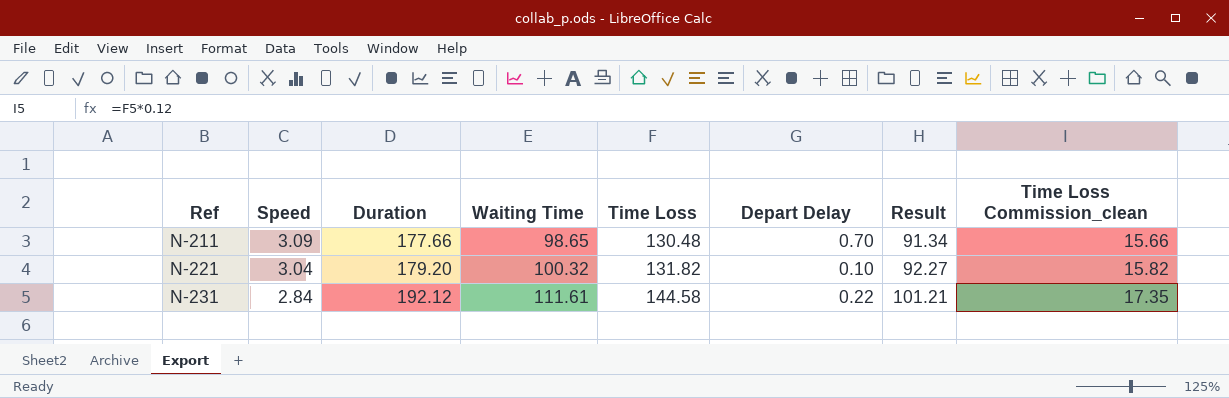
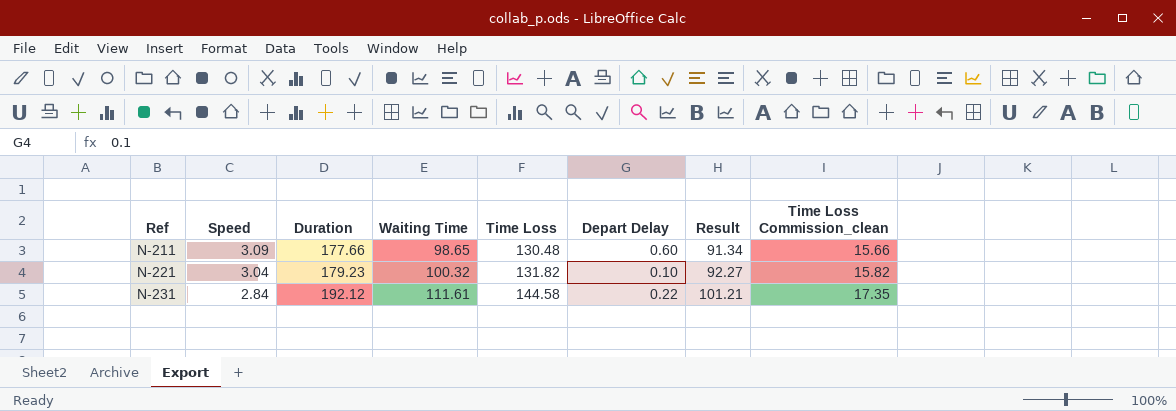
N-211 | Depart Delay: 0.70 -> 0.60
N-221 | Duration: 179.20 -> 179.23

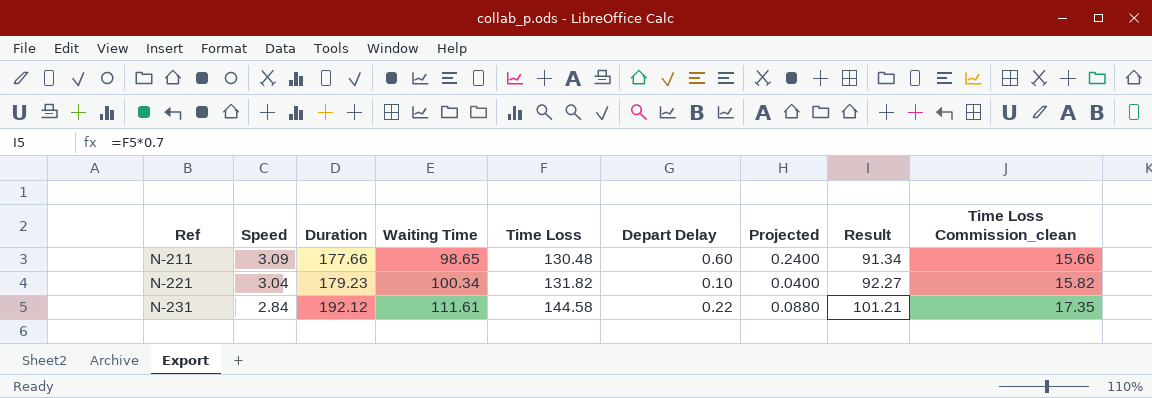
column Projected | formula: none -> [Depart Delay] * 0.4
N-221 | Waiting Time: 100.32 -> 100.34

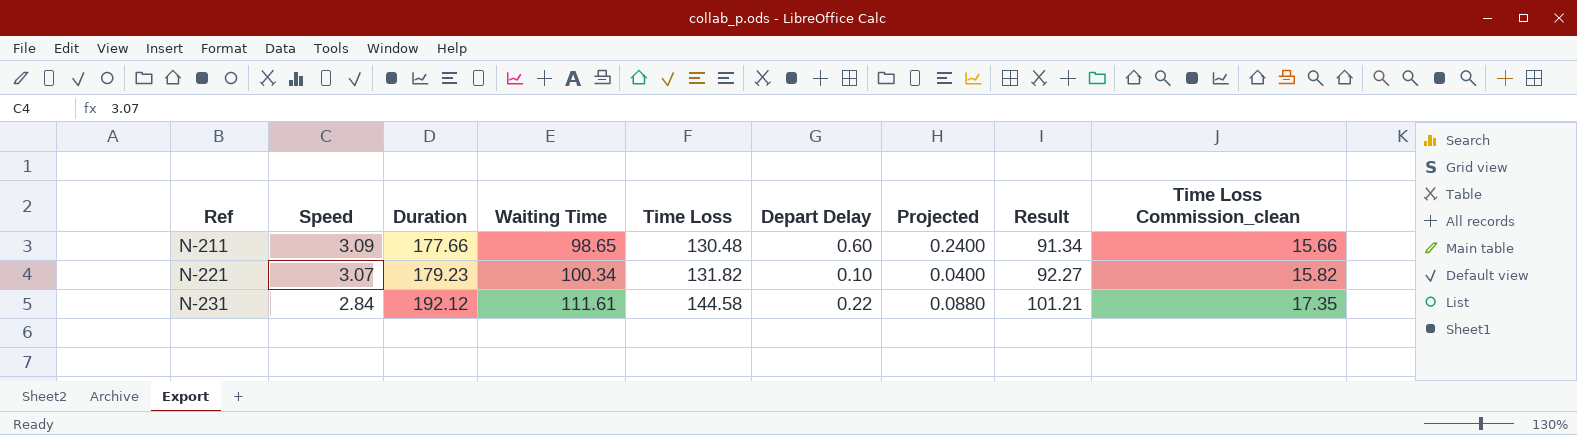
N-221 | Speed: 3.04 -> 3.07

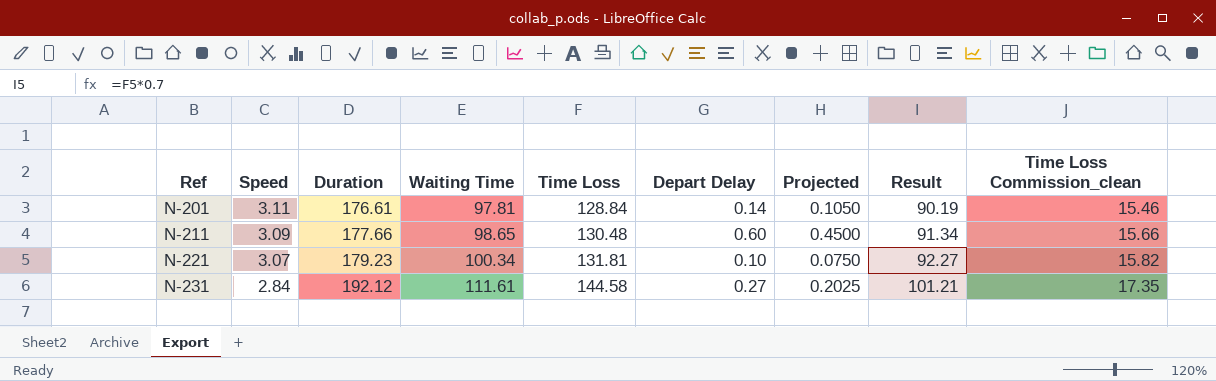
column Projected | formula: [Depart Delay] * 0.4 -> [Depart Delay] * 0.75
row N-201: none -> 3.11 | 176.61 | 97.81 | 128.84 | 0.14 | 0.1050 | 90.19 | 15.46
N-221 | Time Loss: 131.82 -> 131.81
N-231 | Depart Delay: 0.22 -> 0.27

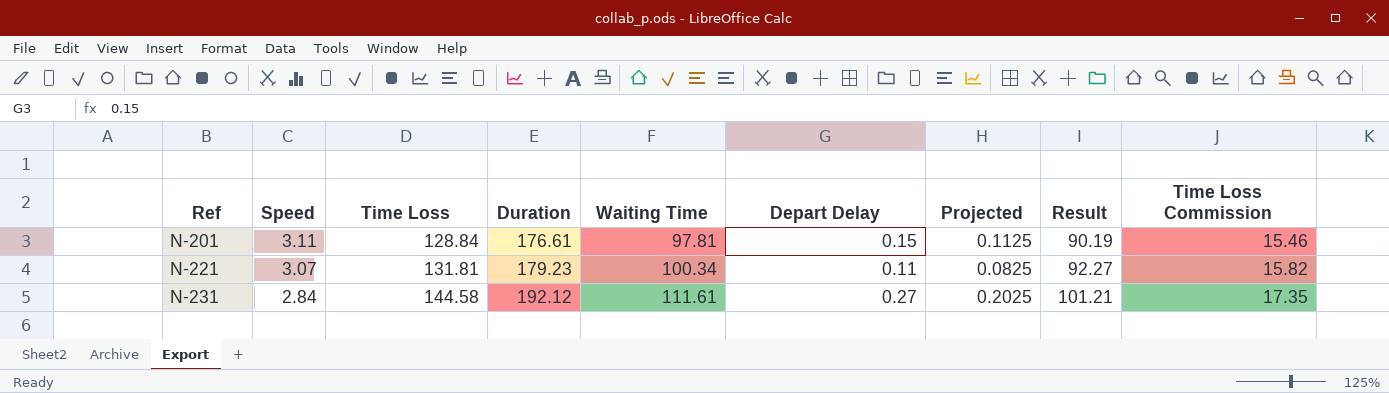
column Time Loss | position: 5 -> 3
column name: Time Loss Commission_clean -> Time Loss Commission
row N-211: 3.09 | 177.66 | 98.65 | 130.48 | 0.60 | 0.4500 | 91.34 | 15.66 -> none
N-201 | Depart Delay: 0.14 -> 0.15
N-201 | Projected: 0.1050 -> 0.1125
N-221 | Depart Delay: 0.10 -> 0.11
N-221 | Projected: 0.0750 -> 0.0825

